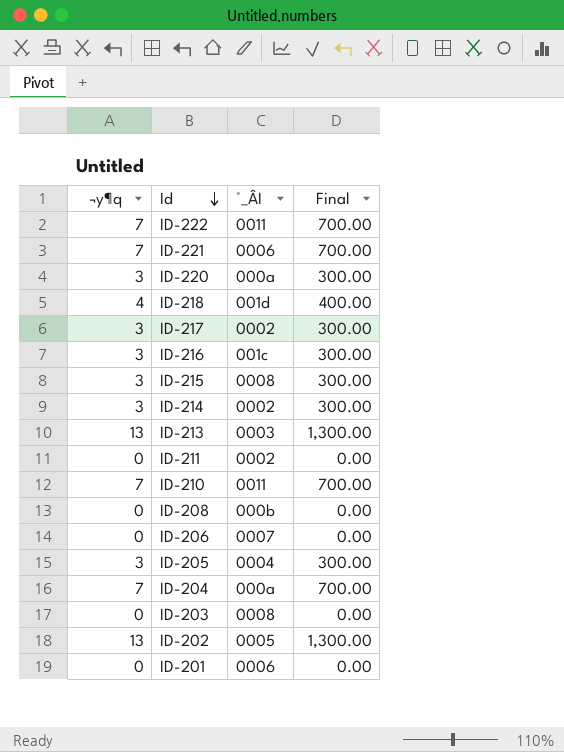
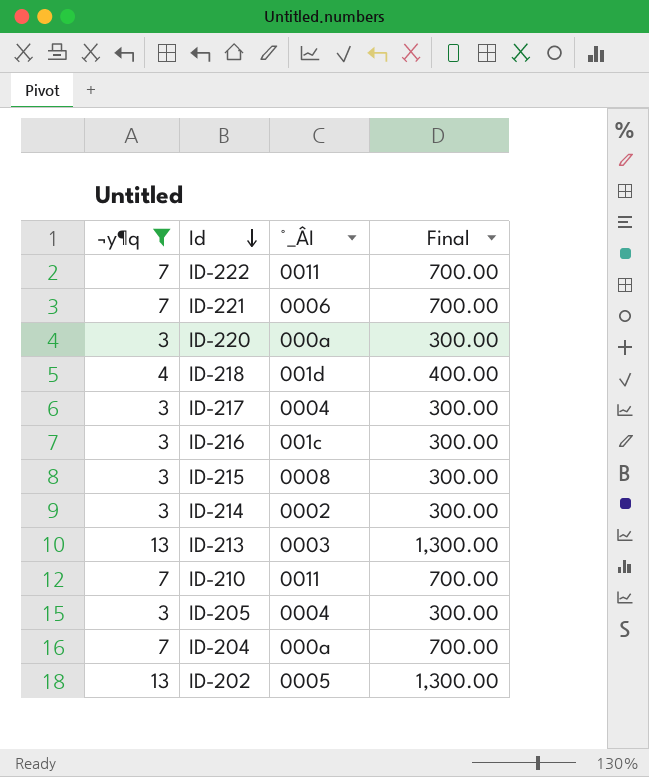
filter: none -> ¬y¶q != 0
ID-217 | °_ÂI: 0002 -> 0004

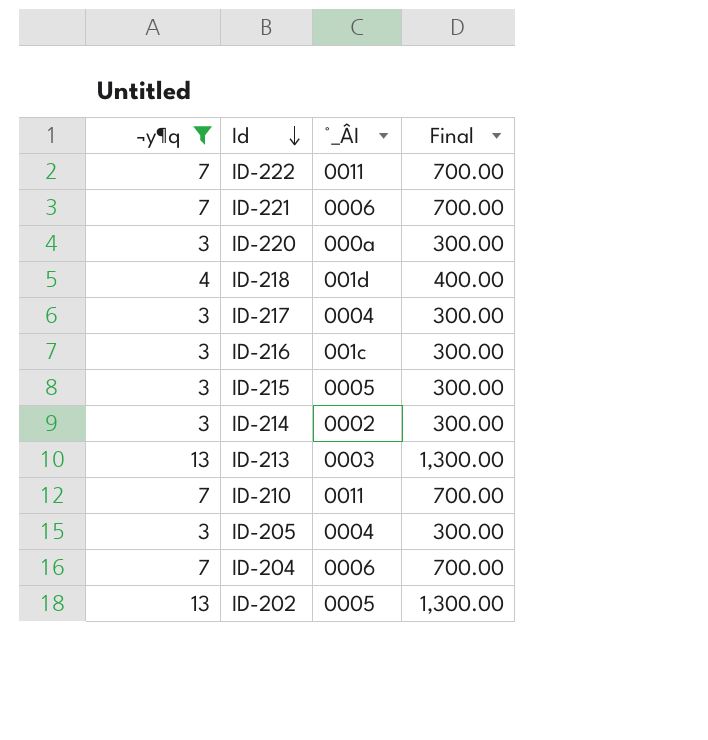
ID-215 | °_ÂI: 0008 -> 0005
ID-204 | °_ÂI: 000a -> 0006

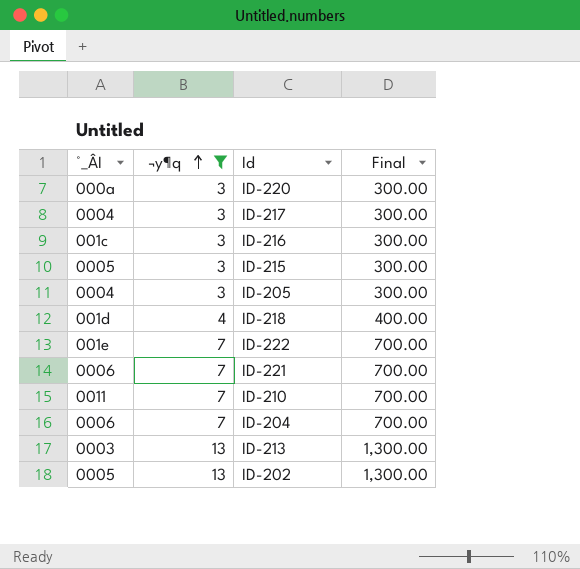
row order: Id descending -> ¬y¶q ascending
column °_ÂI | position: 3 -> 1
row ID-214: 3 | 0002 | 300.00 -> none
ID-222 | °_ÂI: 0011 -> 001e

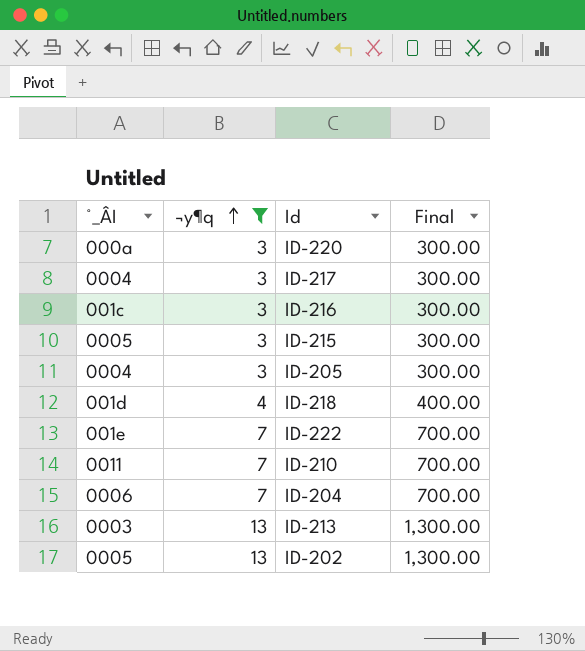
row ID-221: 0006 | 7 | 700.00 -> none

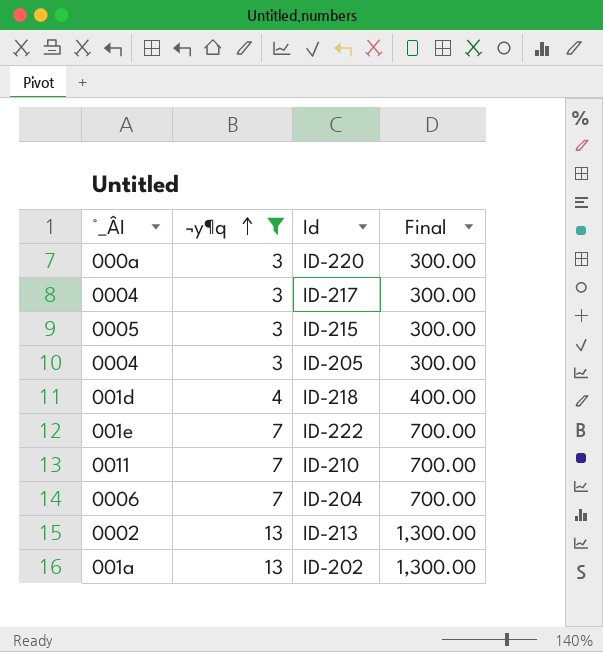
row ID-216: 001c | 3 | 300.00 -> none
ID-213 | °_ÂI: 0003 -> 0002
ID-202 | °_ÂI: 0005 -> 001a

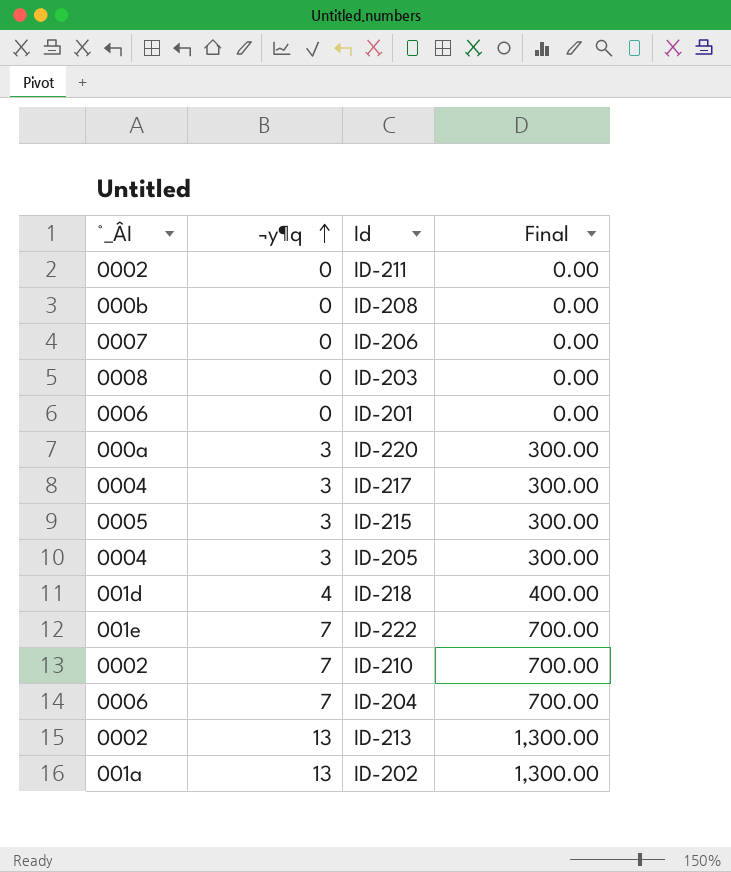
filter: ¬y¶q != 0 -> none
ID-210 | °_ÂI: 0011 -> 0002

